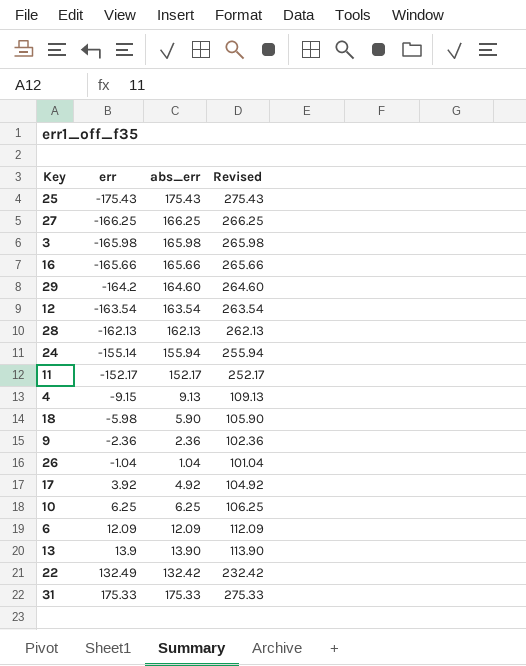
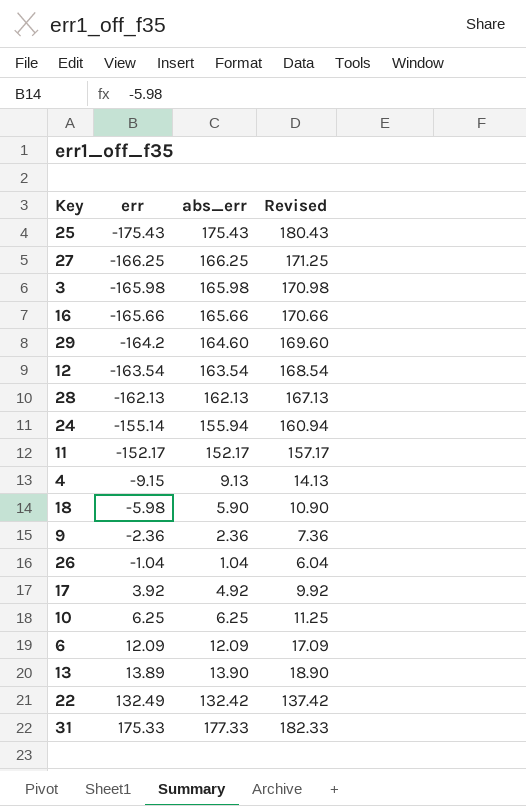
column Revised | formula: [abs_err] + 100 -> [abs_err] + 5
13 | err: 13.9 -> 13.89
31 | abs_err: 175.33 -> 177.33

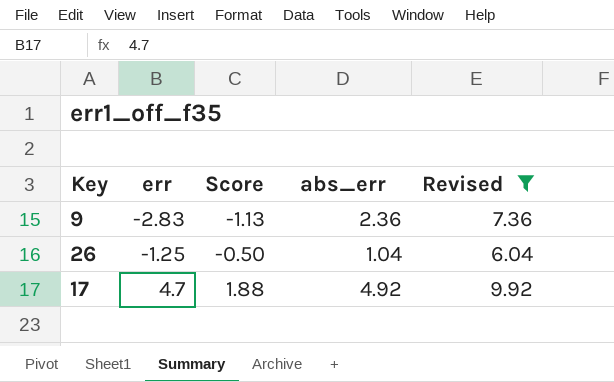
filter: none -> Revised <= 9.92
column Score | formula: none -> [err] * 0.4
9 | err: -2.36 -> -2.83
26 | err: -1.04 -> -1.25
17 | err: 3.92 -> 4.7

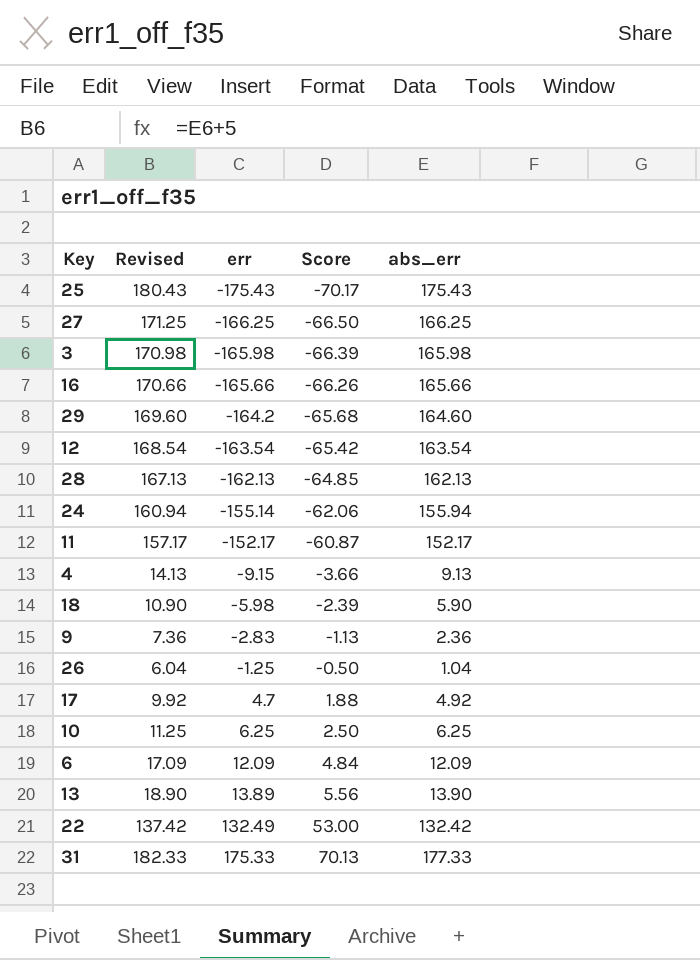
filter: Revised <= 9.92 -> none
column Revised | position: 5 -> 2

